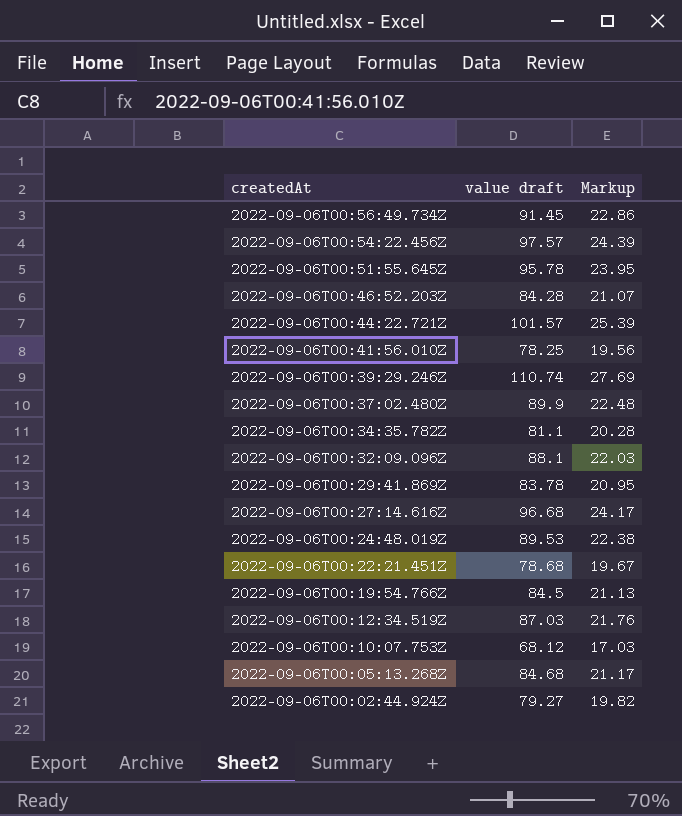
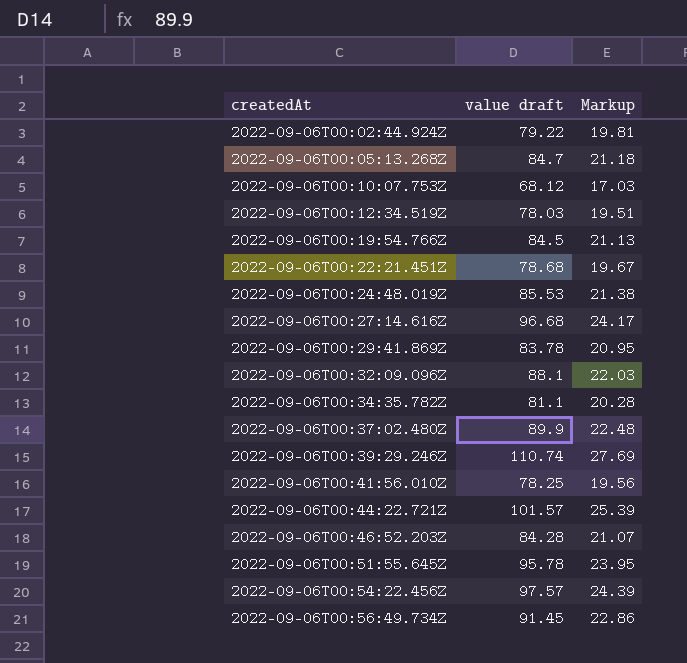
row order: createdAt descending -> createdAt ascending
2022-09-06T00:02:44.924Z | value draft: 79.27 -> 79.22
2022-09-06T00:02:44.924Z | Markup: 19.82 -> 19.81
2022-09-06T00:05:13.268Z | value draft: 84.68 -> 84.7
2022-09-06T00:05:13.268Z | Markup: 21.17 -> 21.18
2022-09-06T00:12:34.519Z | value draft: 87.03 -> 78.03
2022-09-06T00:12:34.519Z | Markup: 21.76 -> 19.51
2022-09-06T00:24:48.019Z | value draft: 89.53 -> 85.53
2022-09-06T00:24:48.019Z | Markup: 22.38 -> 21.38

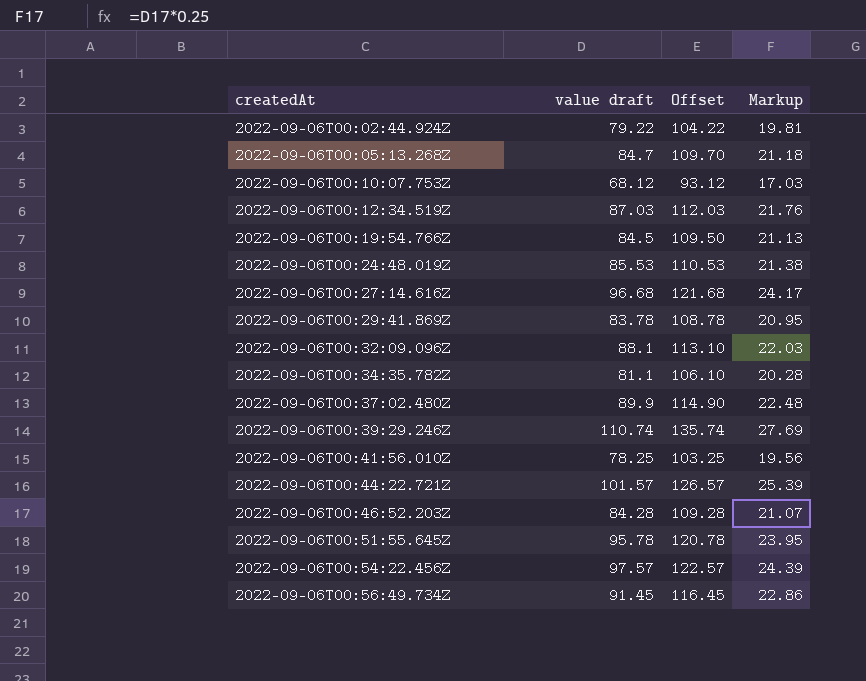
column Offset | formula: none -> [value draft] + 25
row 2022-09-06T00:22:21.451Z: 78.68 | 19.67 -> none
2022-09-06T00:12:34.519Z | value draft: 78.03 -> 87.03
2022-09-06T00:12:34.519Z | Markup: 19.51 -> 21.76

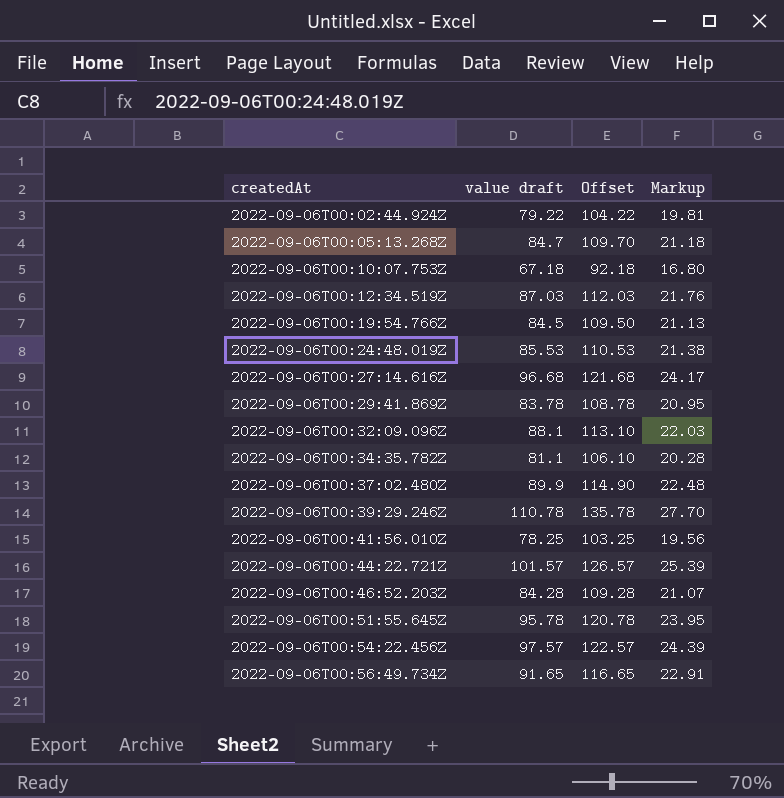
2022-09-06T00:10:07.753Z | value draft: 68.12 -> 67.18
2022-09-06T00:10:07.753Z | Offset: 93.12 -> 92.18
2022-09-06T00:10:07.753Z | Markup: 17.03 -> 16.80
2022-09-06T00:39:29.246Z | value draft: 110.74 -> 110.78
2022-09-06T00:39:29.246Z | Offset: 135.74 -> 135.78
2022-09-06T00:39:29.246Z | Markup: 27.69 -> 27.70
2022-09-06T00:56:49.734Z | value draft: 91.45 -> 91.65
2022-09-06T00:56:49.734Z | Offset: 116.45 -> 116.65
2022-09-06T00:56:49.734Z | Markup: 22.86 -> 22.91

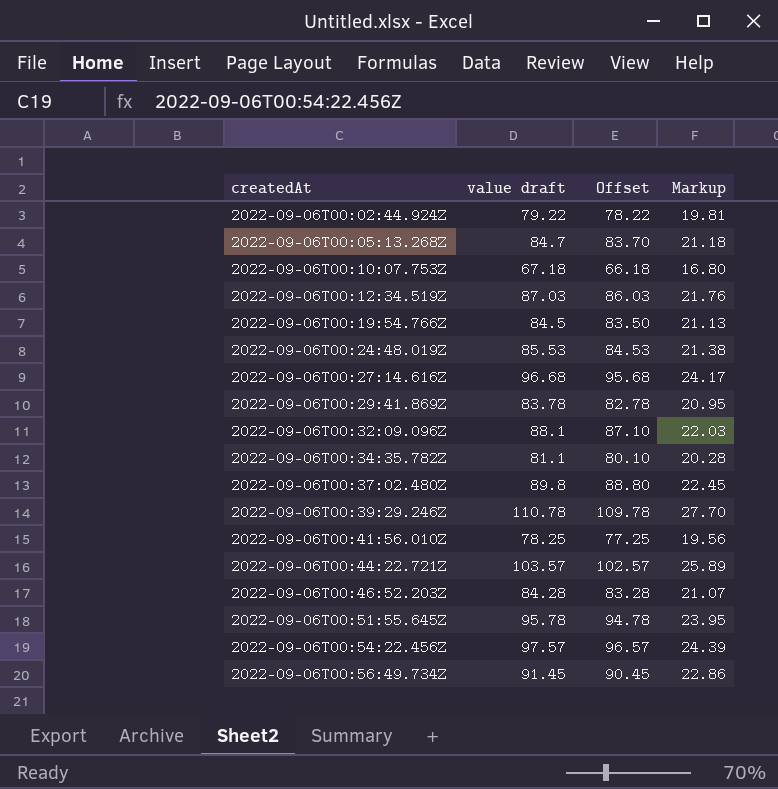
column Offset | formula: [value draft] + 25 -> [value draft] - 1
2022-09-06T00:37:02.480Z | value draft: 89.9 -> 89.8
2022-09-06T00:37:02.480Z | Markup: 22.48 -> 22.45
2022-09-06T00:44:22.721Z | value draft: 101.57 -> 103.57
2022-09-06T00:44:22.721Z | Markup: 25.39 -> 25.89
2022-09-06T00:56:49.734Z | value draft: 91.65 -> 91.45
2022-09-06T00:56:49.734Z | Markup: 22.91 -> 22.86

